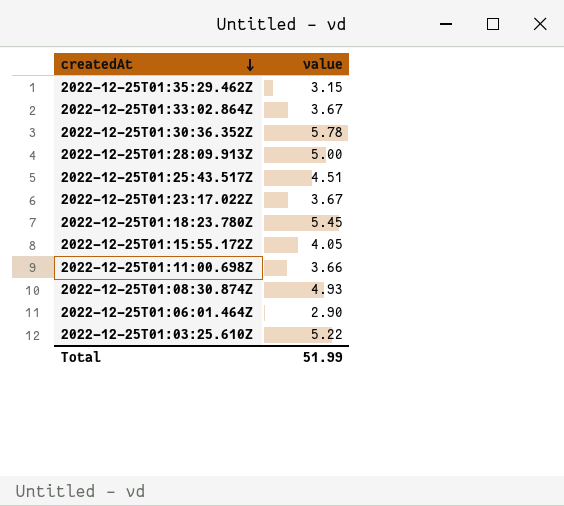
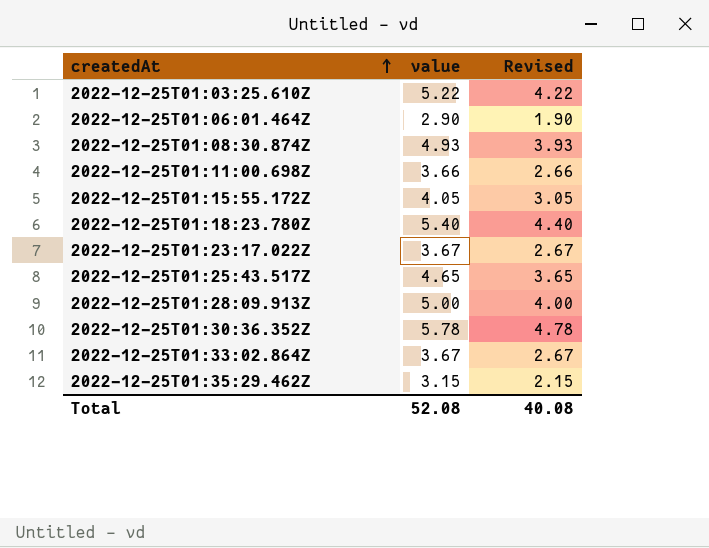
row order: createdAt descending -> createdAt ascending
column Revised | formula: none -> [value] - 1
2022-12-25T01:18:23.780Z | value: 5.45 -> 5.40
2022-12-25T01:25:43.517Z | value: 4.51 -> 4.65
Total | value: 51.99 -> 52.08

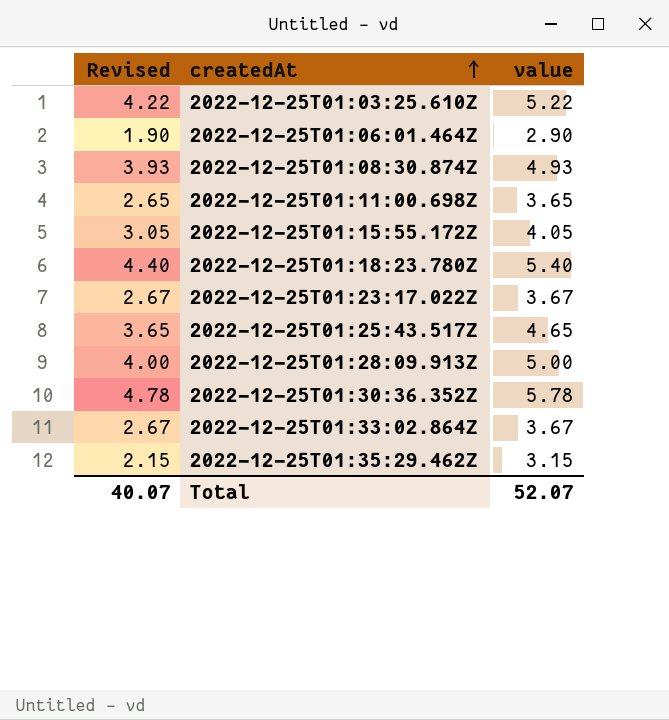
column Revised | position: 3 -> 1
2022-12-25T01:11:00.698Z | Revised: 2.66 -> 2.65
2022-12-25T01:11:00.698Z | value: 3.66 -> 3.65
Total | Revised: 40.08 -> 40.07
Total | value: 52.08 -> 52.07

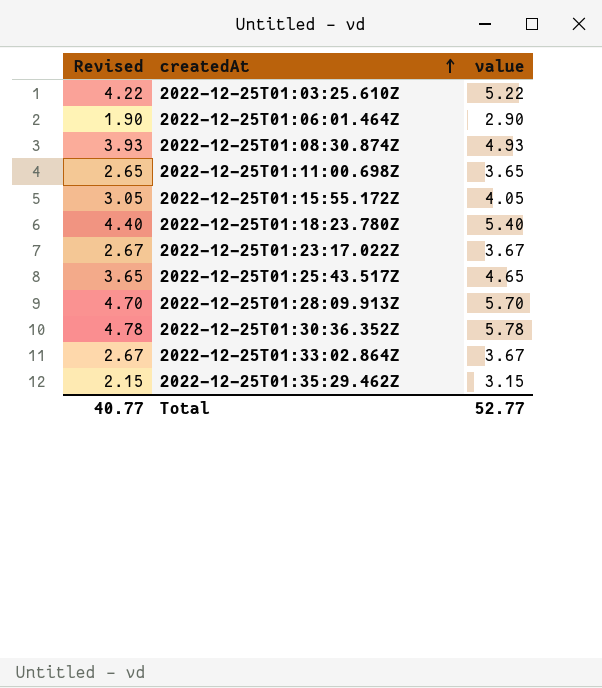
2022-12-25T01:28:09.913Z | Revised: 4.00 -> 4.70
2022-12-25T01:28:09.913Z | value: 5.00 -> 5.70
Total | Revised: 40.07 -> 40.77
Total | value: 52.07 -> 52.77

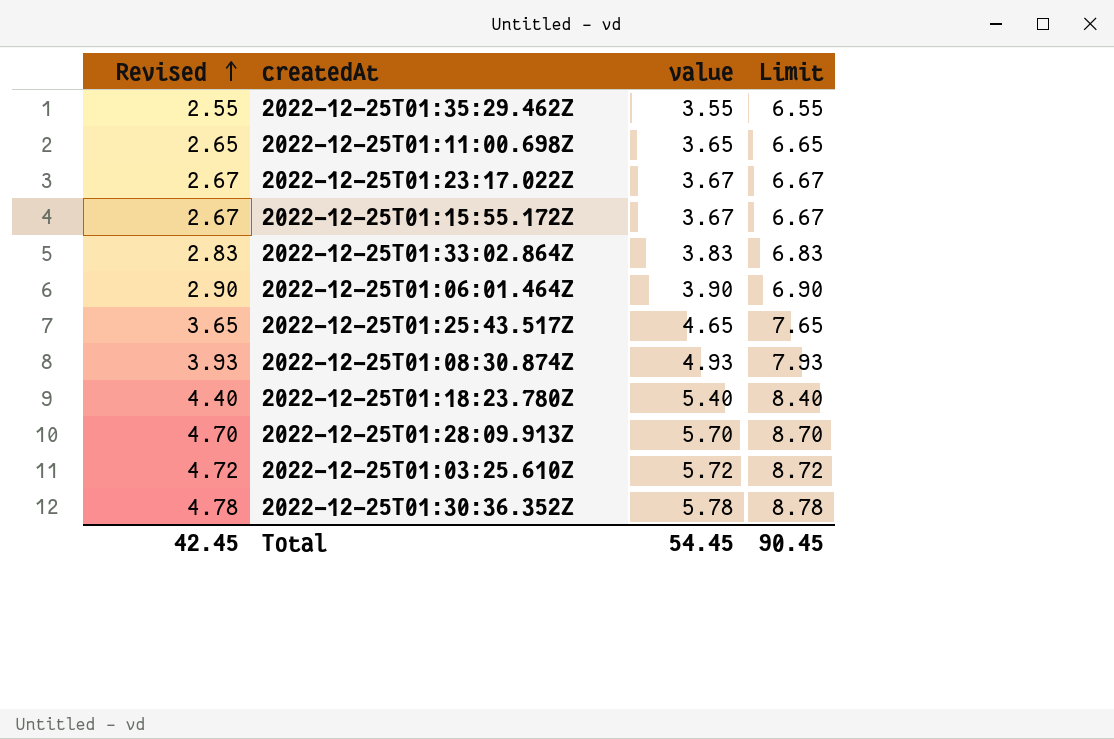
row order: createdAt ascending -> Revised ascending
column Limit | formula: none -> [value] + 3
2022-12-25T01:35:29.462Z | Revised: 2.15 -> 2.55
2022-12-25T01:35:29.462Z | value: 3.15 -> 3.55
2022-12-25T01:15:55.172Z | Revised: 3.05 -> 2.67
2022-12-25T01:15:55.172Z | value: 4.05 -> 3.67
2022-12-25T01:33:02.864Z | Revised: 2.67 -> 2.83
2022-12-25T01:33:02.864Z | value: 3.67 -> 3.83
2022-12-25T01:06:01.464Z | Revised: 1.90 -> 2.90
2022-12-25T01:06:01.464Z | value: 2.90 -> 3.90
2022-12-25T01:03:25.610Z | Revised: 4.22 -> 4.72
2022-12-25T01:03:25.610Z | value: 5.22 -> 5.72
Total | Revised: 40.77 -> 42.45
Total | value: 52.77 -> 54.45

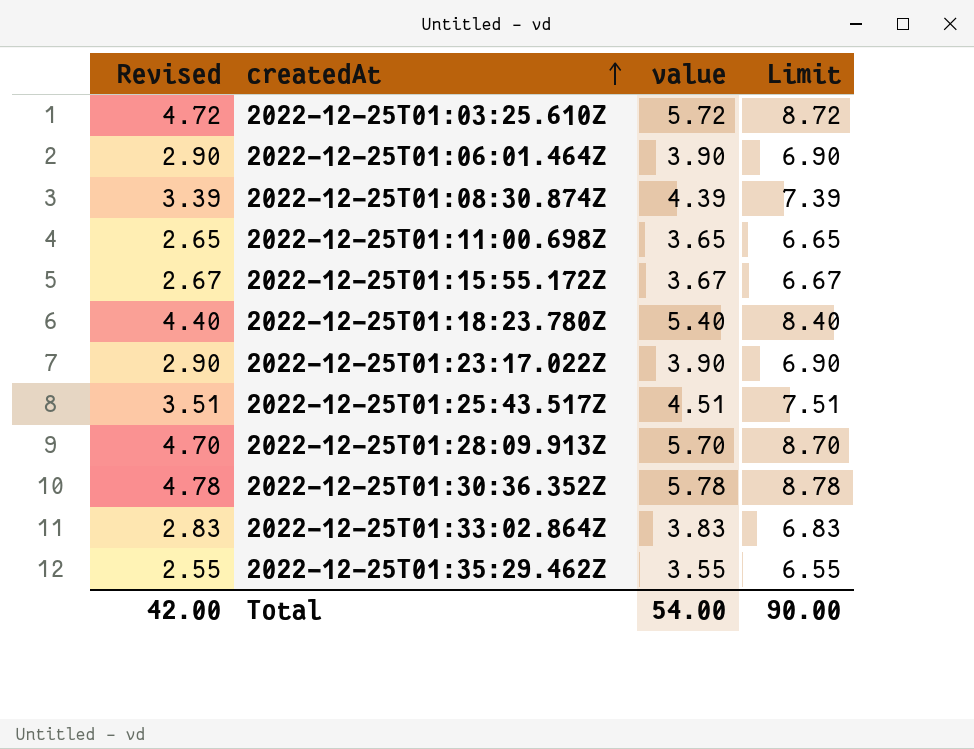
row order: Revised ascending -> createdAt ascending
2022-12-25T01:08:30.874Z | Revised: 3.93 -> 3.39
2022-12-25T01:08:30.874Z | value: 4.93 -> 4.39
2022-12-25T01:08:30.874Z | Limit: 7.93 -> 7.39
2022-12-25T01:23:17.022Z | Revised: 2.67 -> 2.90
2022-12-25T01:23:17.022Z | value: 3.67 -> 3.90
2022-12-25T01:23:17.022Z | Limit: 6.67 -> 6.90
2022-12-25T01:25:43.517Z | Revised: 3.65 -> 3.51
2022-12-25T01:25:43.517Z | value: 4.65 -> 4.51
2022-12-25T01:25:43.517Z | Limit: 7.65 -> 7.51
Total | Revised: 42.45 -> 42.00
Total | value: 54.45 -> 54.00
Total | Limit: 90.45 -> 90.00

